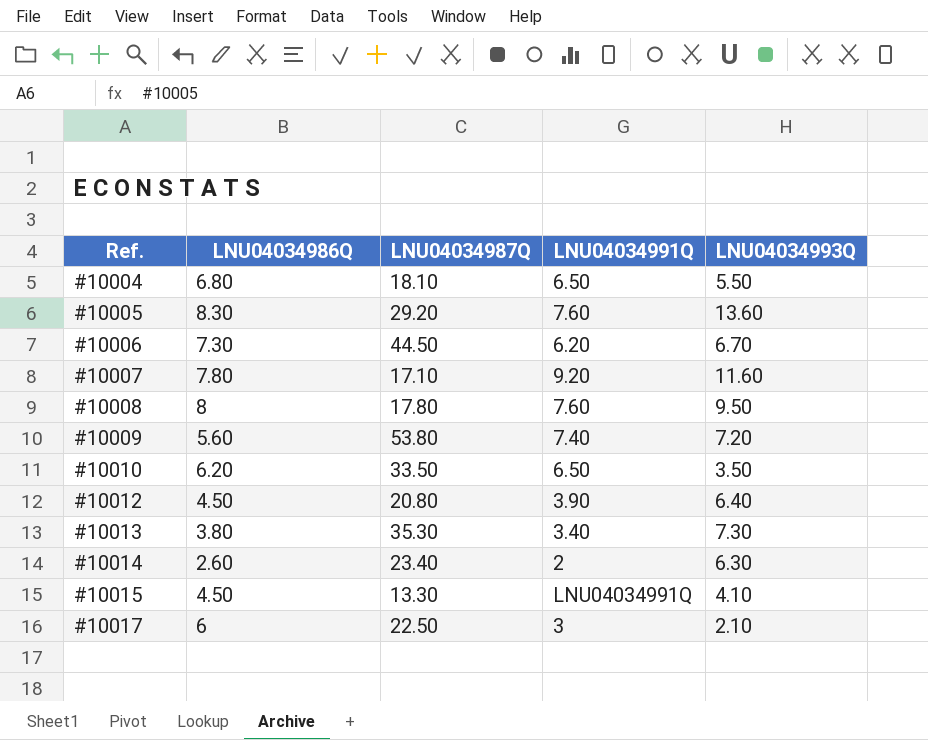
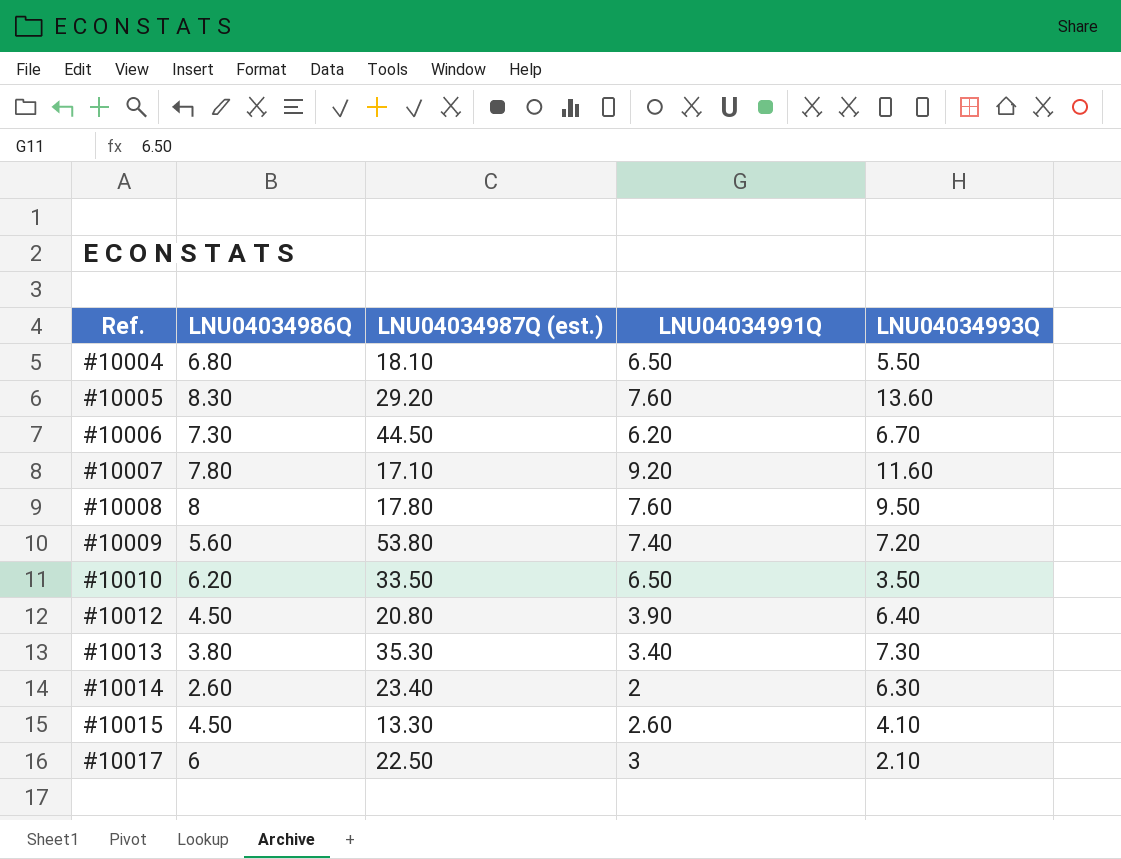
column name: LNU04034987Q -> LNU04034987Q (est.)
#10015 | LNU04034991Q: LNU04034991Q -> 2.60

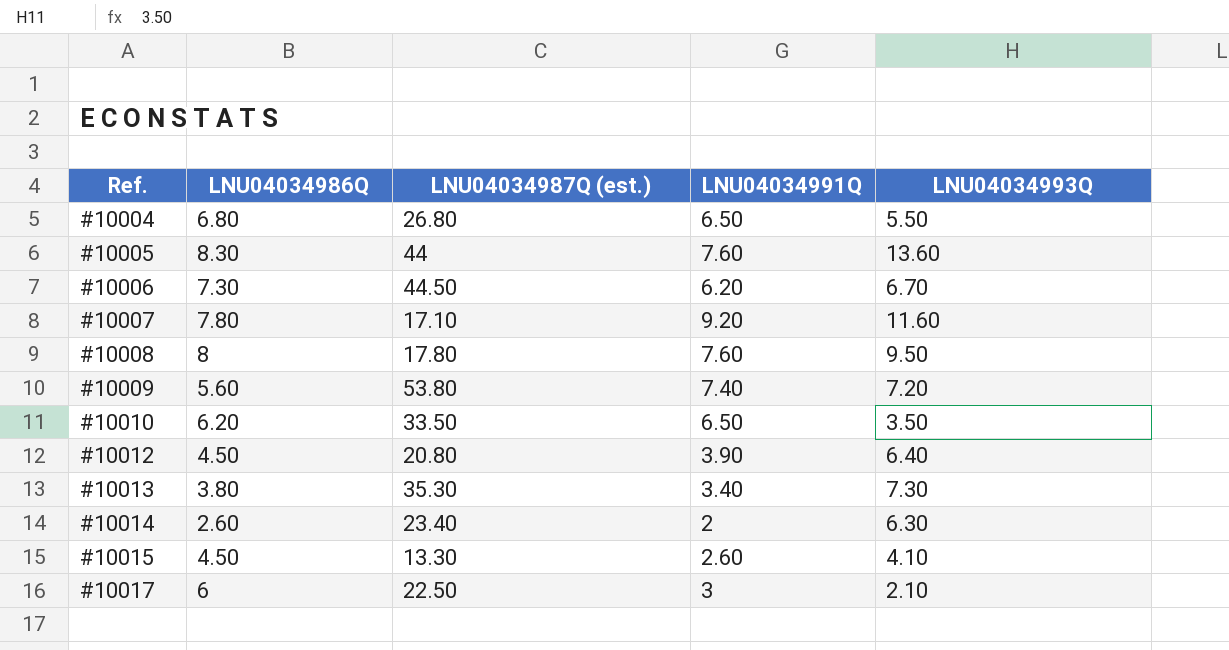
#10004 | LNU04034987Q (est.): 18.10 -> 26.80
#10005 | LNU04034987Q (est.): 29.20 -> 44

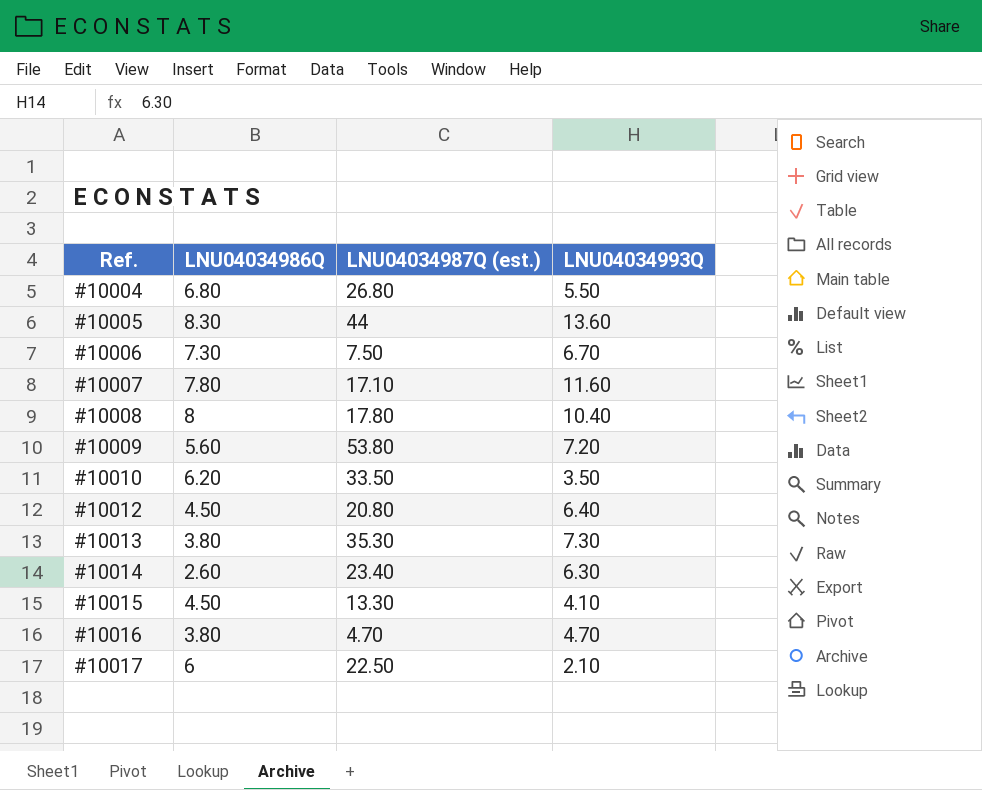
column LNU04034991Q | position: 4 -> none
#10006 | LNU04034987Q (est.): 44.50 -> 7.50
#10008 | LNU04034993Q: 9.50 -> 10.40
row #10016: none -> 3.80 | 4.70 | 4.70

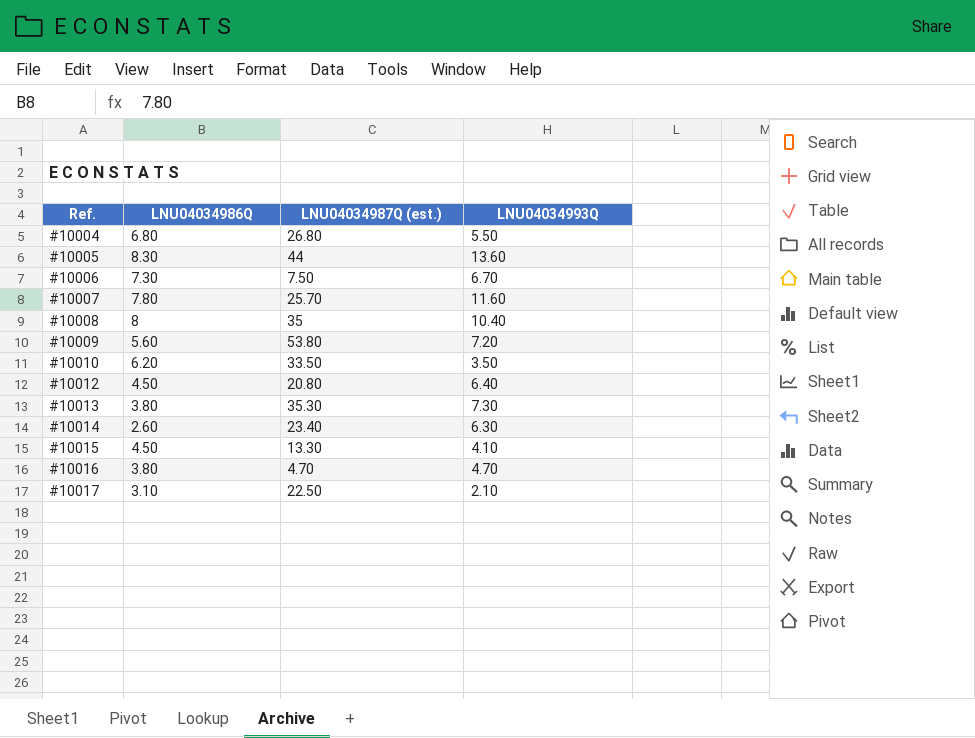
#10007 | LNU04034987Q (est.): 17.10 -> 25.70
#10008 | LNU04034987Q (est.): 17.80 -> 35
#10017 | LNU04034986Q: 6 -> 3.10

